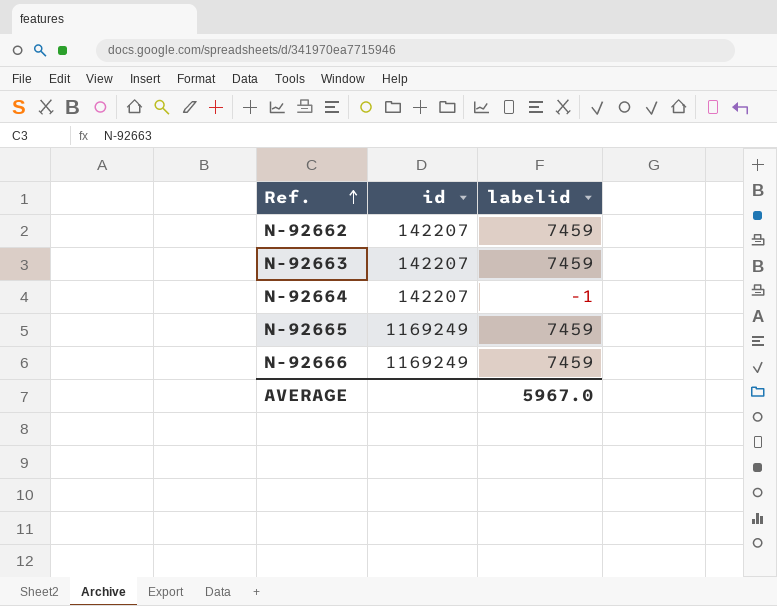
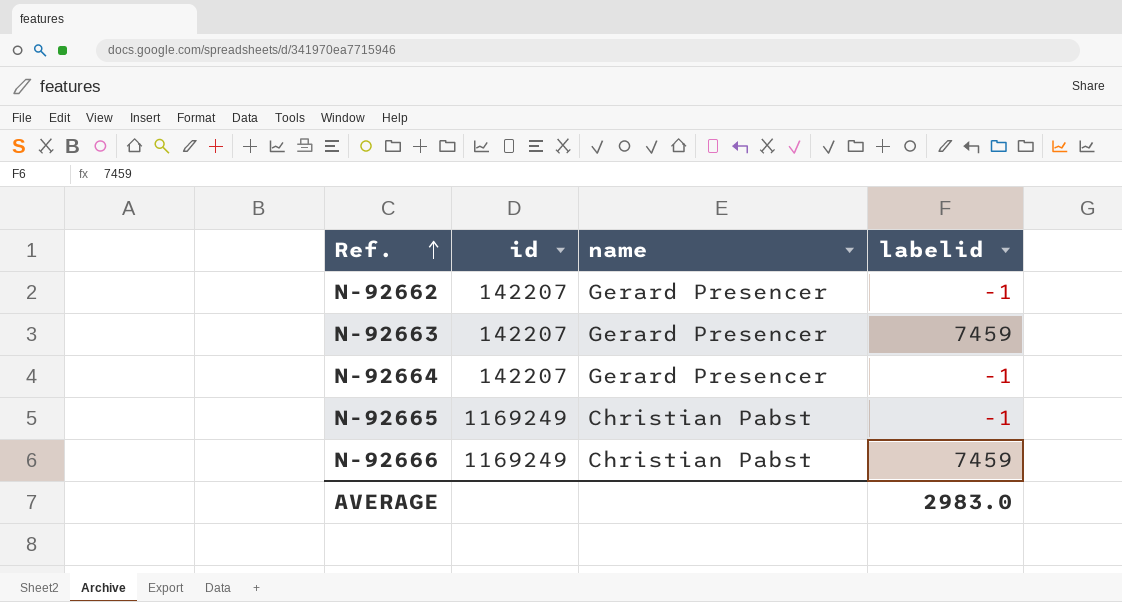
column name | position: none -> 3
N-92662 | labelid: 7459 -> -1
N-92665 | labelid: 7459 -> -1
AVERAGE | labelid: 5967.0 -> 2983.0

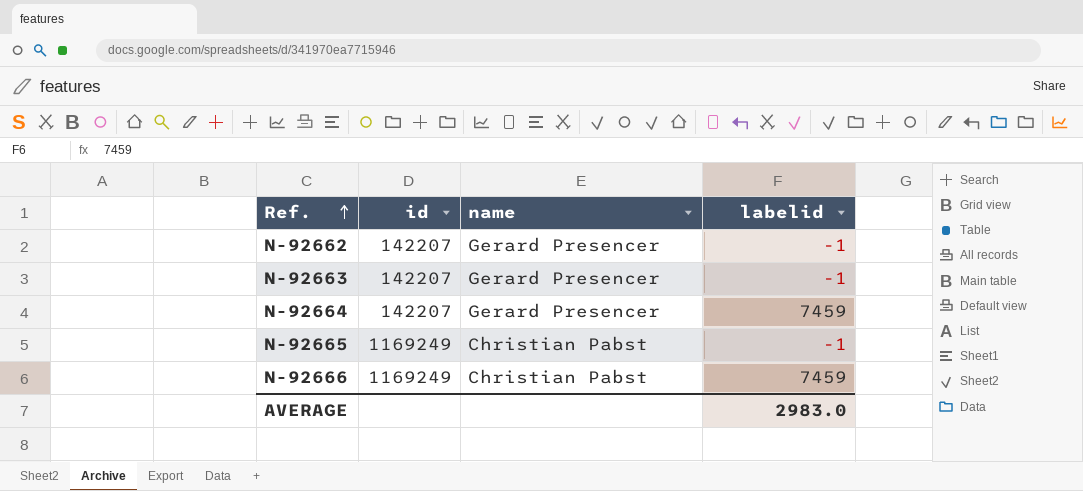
N-92663 | labelid: 7459 -> -1
N-92664 | labelid: -1 -> 7459

